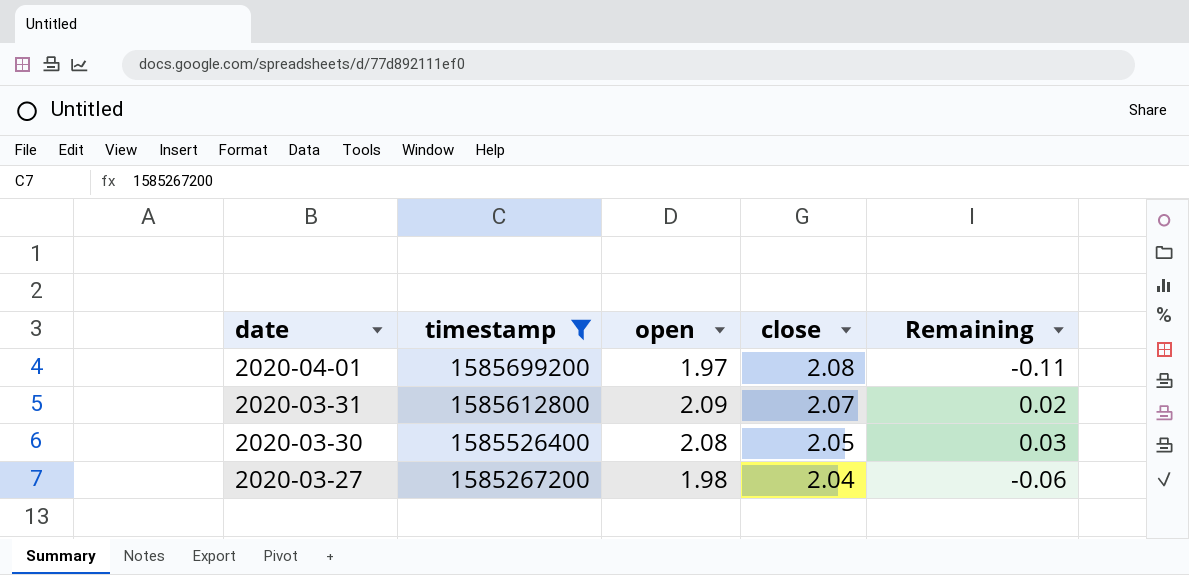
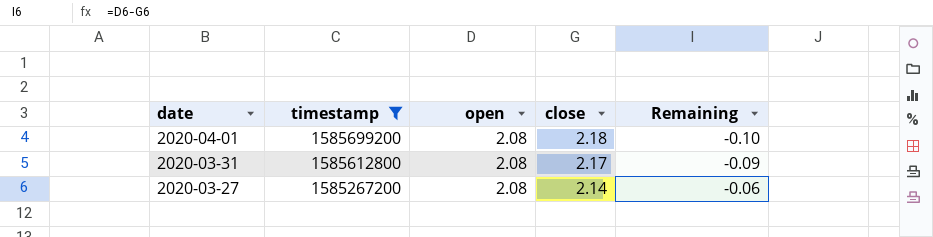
row 2020-03-30: 1585526400 | 2.08 | 2.05 | 0.03 -> none
2020-04-01 | open: 1.97 -> 2.08
2020-04-01 | close: 2.08 -> 2.18
2020-04-01 | Remaining: -0.11 -> -0.10
2020-03-31 | open: 2.09 -> 2.08
2020-03-31 | close: 2.07 -> 2.17
2020-03-31 | Remaining: 0.02 -> -0.09
2020-03-27 | open: 1.98 -> 2.08
2020-03-27 | close: 2.04 -> 2.14

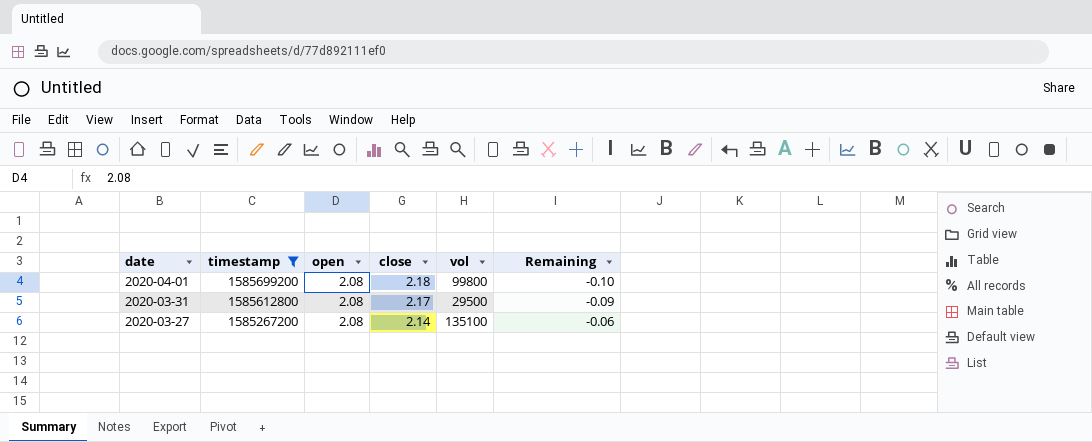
column vol | position: none -> 5

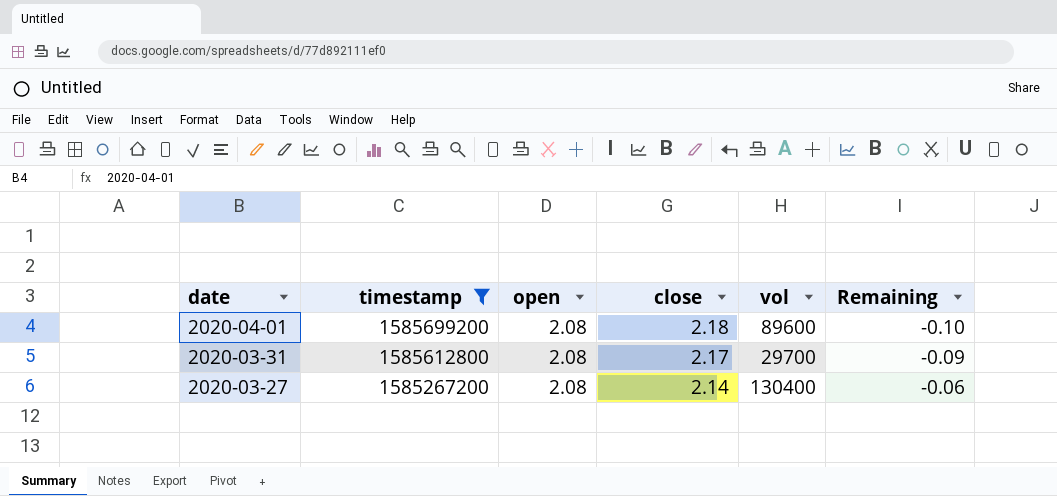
2020-04-01 | vol: 99800 -> 89600
2020-03-31 | vol: 29500 -> 29700
2020-03-27 | vol: 135100 -> 130400

